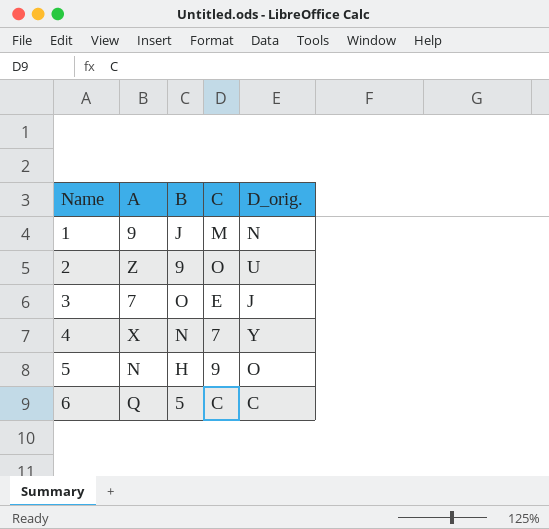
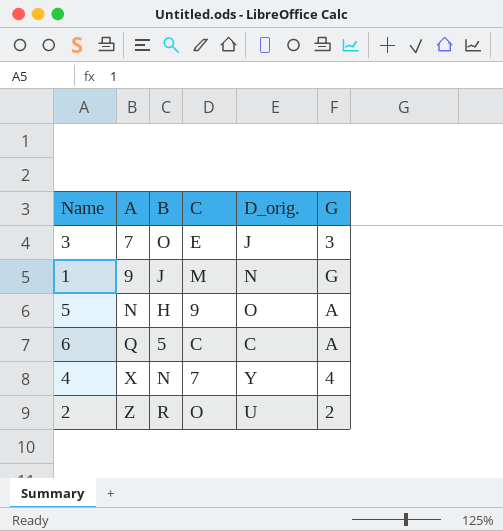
row order: Name ascending -> A ascending
column G | position: none -> 6
2 | B: 9 -> R

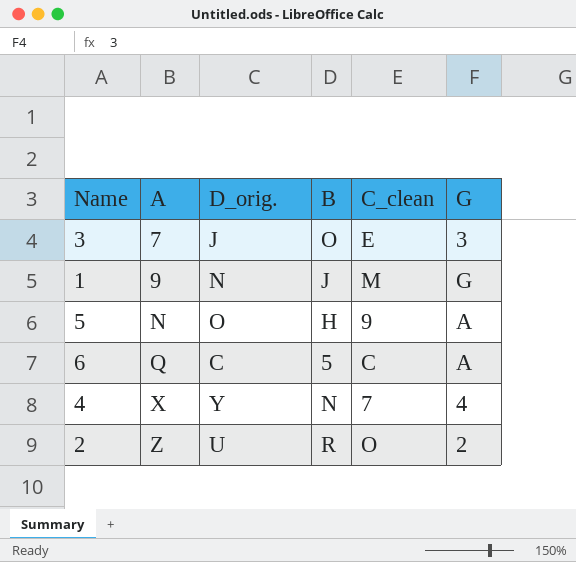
column D_orig. | position: 5 -> 3
column name: C -> C_clean

